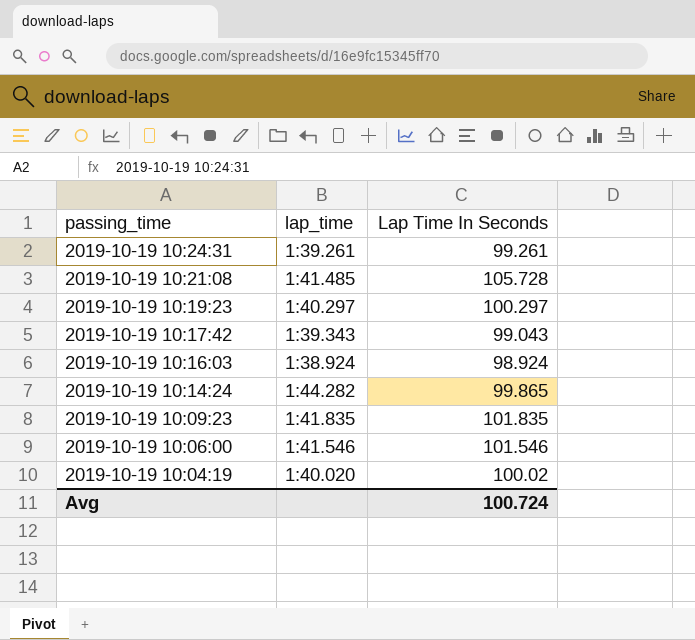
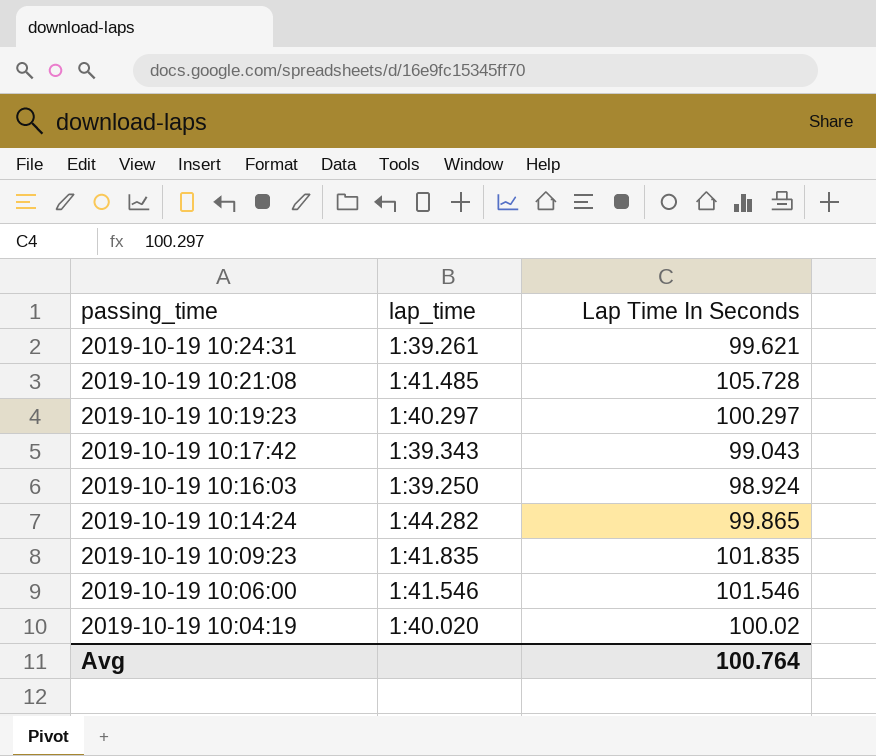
2019-10-19 10:24:31 | Lap Time In Seconds: 99.261 -> 99.621
2019-10-19 10:16:03 | lap_time: 1:38.924 -> 1:39.250
Avg | Lap Time In Seconds: 100.724 -> 100.764

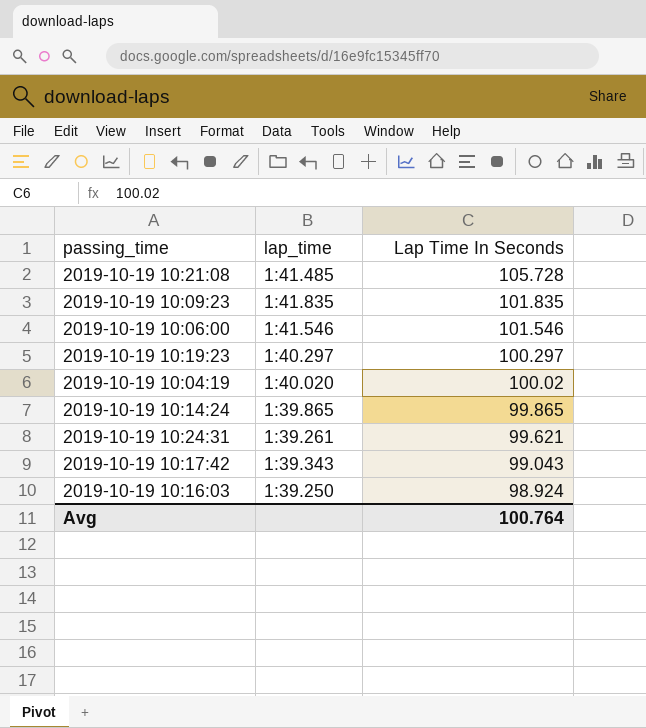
row order: passing_time descending -> Lap Time In Seconds descending
2019-10-19 10:14:24 | lap_time: 1:44.282 -> 1:39.865

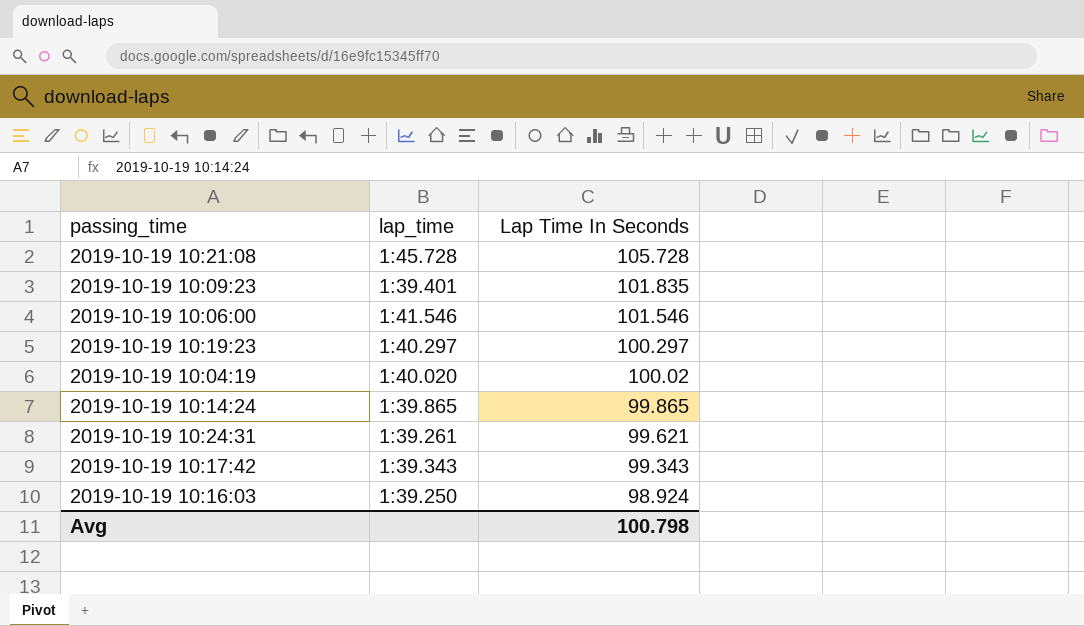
2019-10-19 10:21:08 | lap_time: 1:41.485 -> 1:45.728
2019-10-19 10:09:23 | lap_time: 1:41.835 -> 1:39.401
2019-10-19 10:17:42 | Lap Time In Seconds: 99.043 -> 99.343
Avg | Lap Time In Seconds: 100.764 -> 100.798

